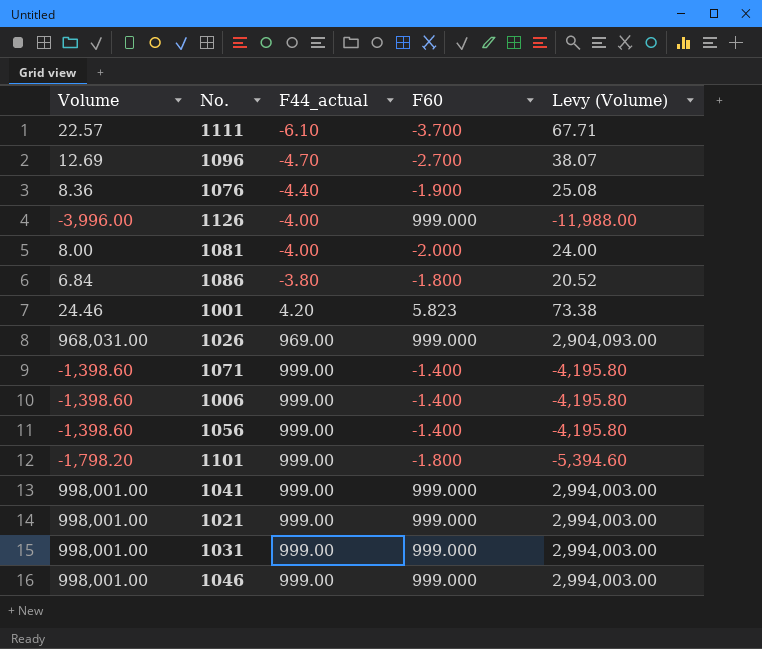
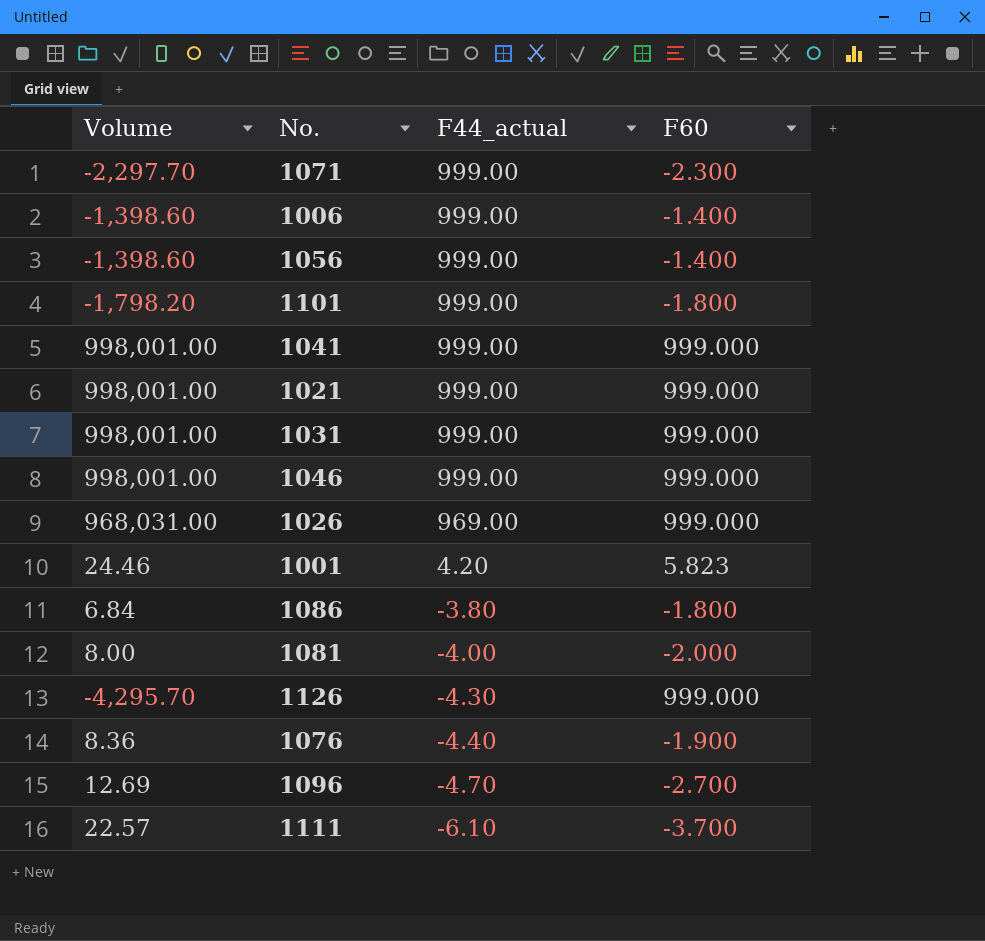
row order: F44_actual ascending -> F44_actual descending
column Levy (Volume) | formula: [Volume] * 3 -> none
1071 | Volume: -1,398.60 -> -2,297.70
1071 | F60: -1.400 -> -2.300
1126 | Volume: -3,996.00 -> -4,295.70
1126 | F44_actual: -4.00 -> -4.30

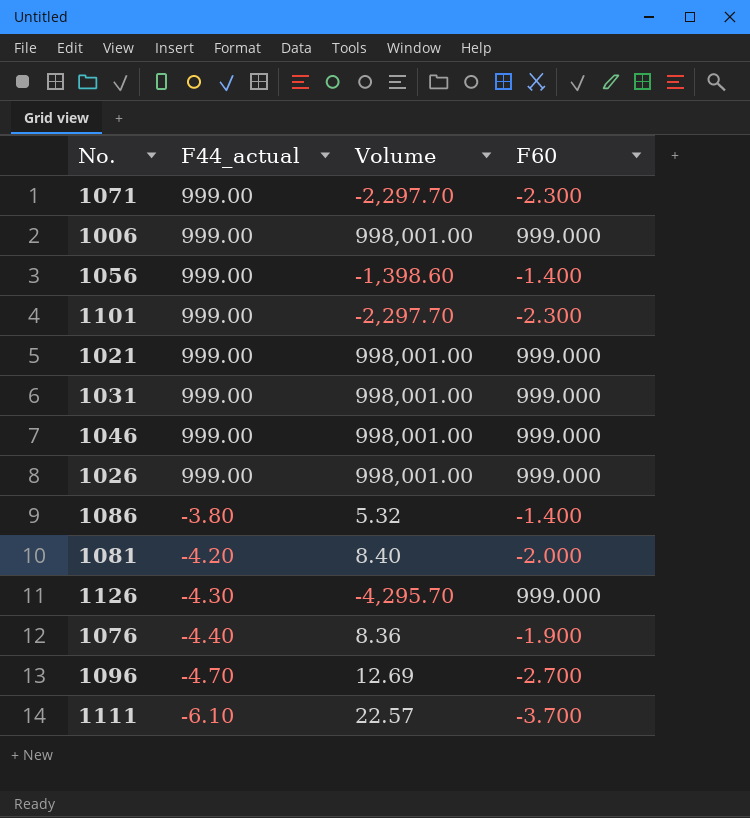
column Volume | position: 1 -> 3
row 1041: 998,001.00 | 999.00 | 999.000 -> none
row 1001: 24.46 | 4.20 | 5.823 -> none
1006 | Volume: -1,398.60 -> 998,001.00
1006 | F60: -1.400 -> 999.000
1101 | Volume: -1,798.20 -> -2,297.70
1101 | F60: -1.800 -> -2.300
1026 | F44_actual: 969.00 -> 999.00
1026 | Volume: 968,031.00 -> 998,001.00
1086 | Volume: 6.84 -> 5.32
1086 | F60: -1.800 -> -1.400
1081 | F44_actual: -4.00 -> -4.20
1081 | Volume: 8.00 -> 8.40

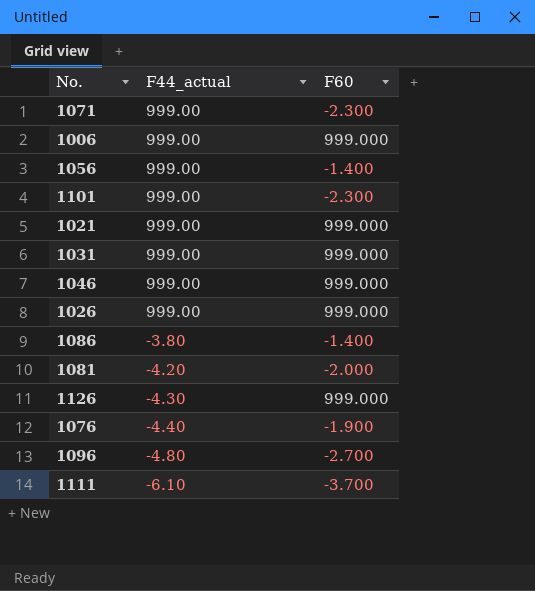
column Volume | formula: [F44_actual] * [F60] -> none
1096 | F44_actual: -4.70 -> -4.80

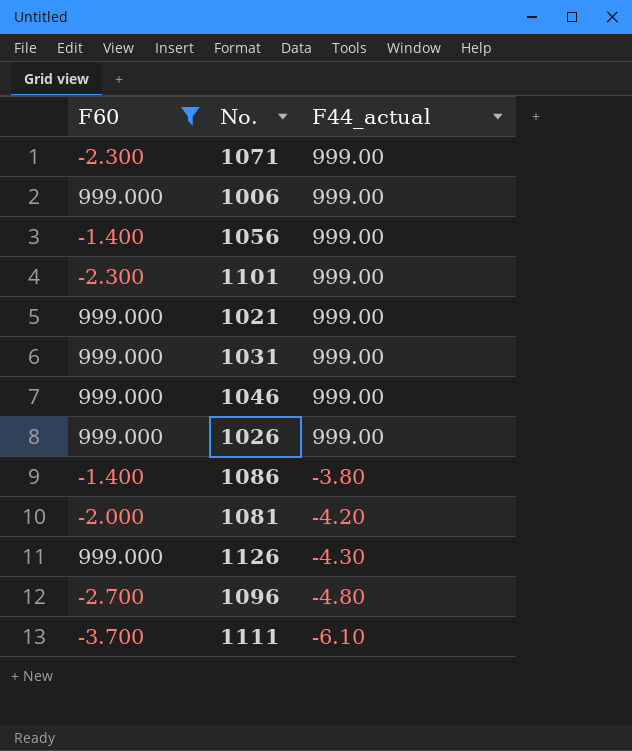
filter: none -> F60 != -1.900
column F60 | position: 3 -> 1

